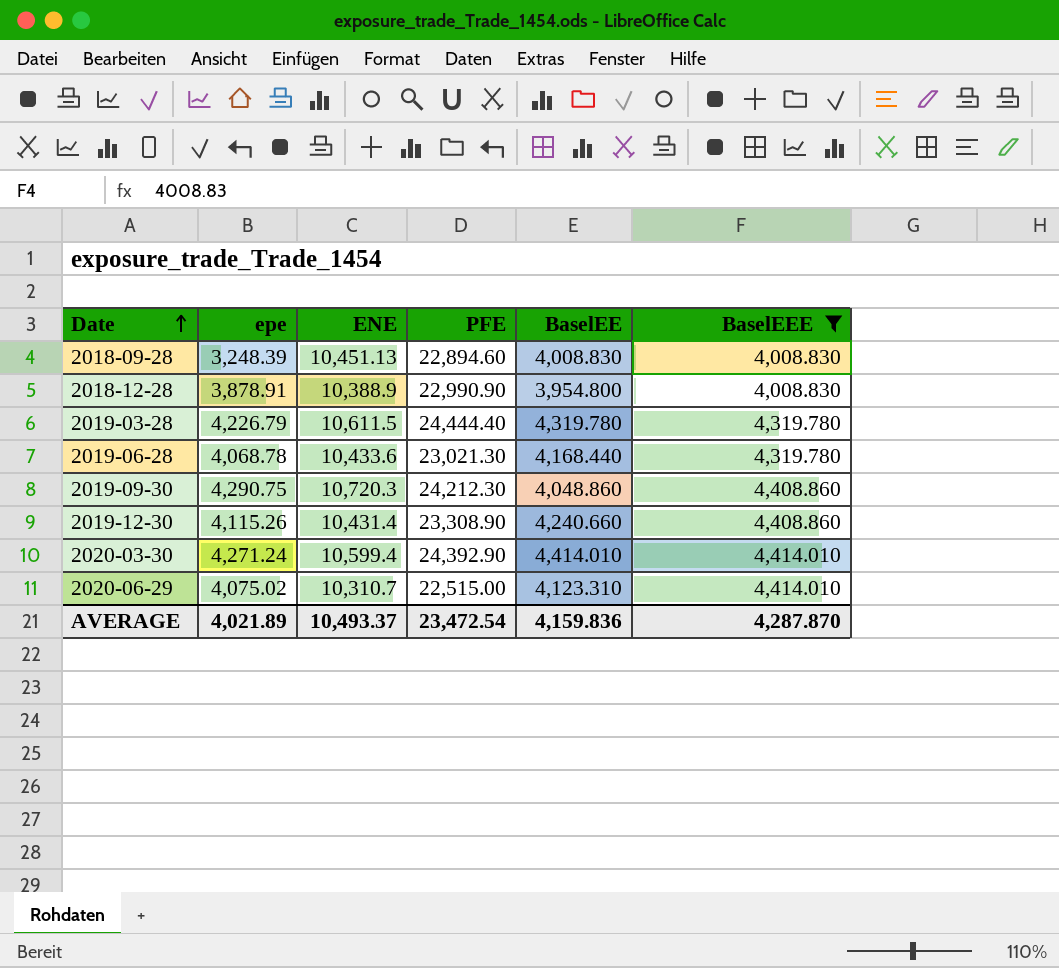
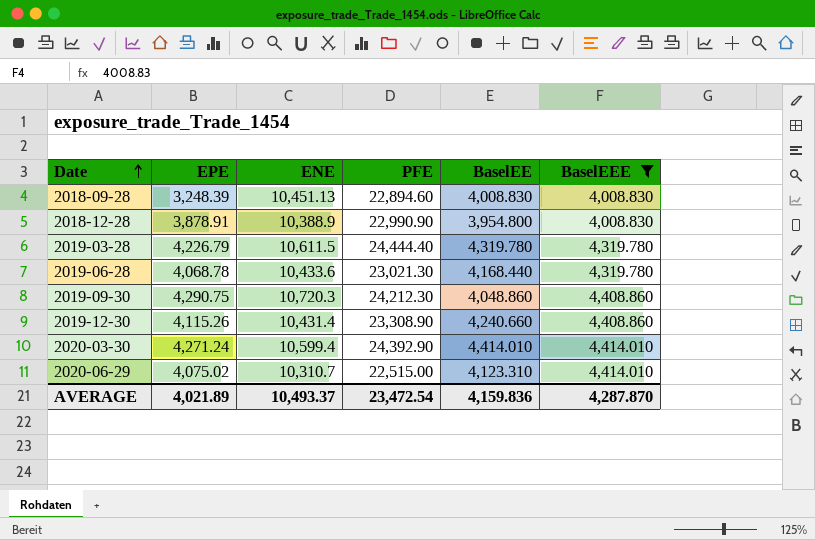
column name: epe -> EPE

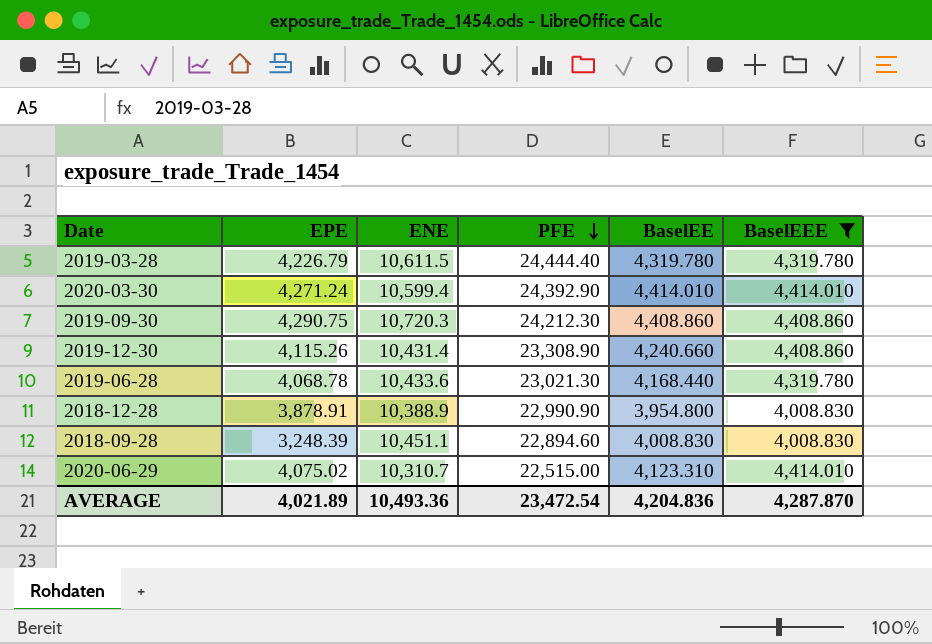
row order: Date ascending -> PFE descending
2019-09-30 | BaselEE: 4,048.860 -> 4,408.860
2018-09-28 | ENE: 10,451.13 -> 10,451.1
AVERAGE | ENE: 10,493.37 -> 10,493.36
AVERAGE | BaselEE: 4,159.836 -> 4,204.836

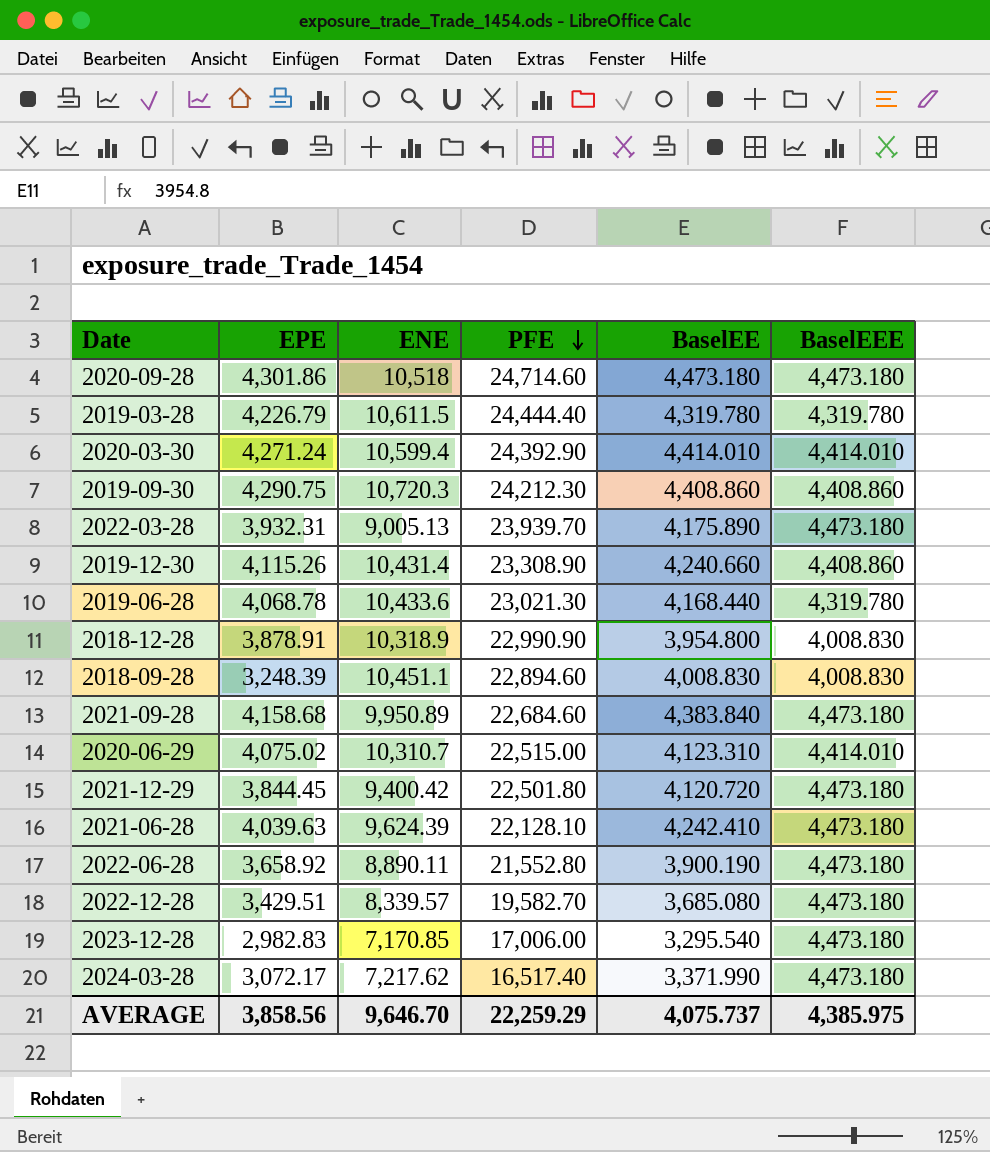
filter: BaselEEE != 4,473.180 -> none
2018-12-28 | ENE: 10,388.9 -> 10,318.9
AVERAGE | EPE: 4,021.89 -> 3,858.56
AVERAGE | ENE: 10,493.36 -> 9,646.70
AVERAGE | PFE: 23,472.54 -> 22,259.29
AVERAGE | BaselEE: 4,204.836 -> 4,075.737
AVERAGE | BaselEEE: 4,287.870 -> 4,385.975

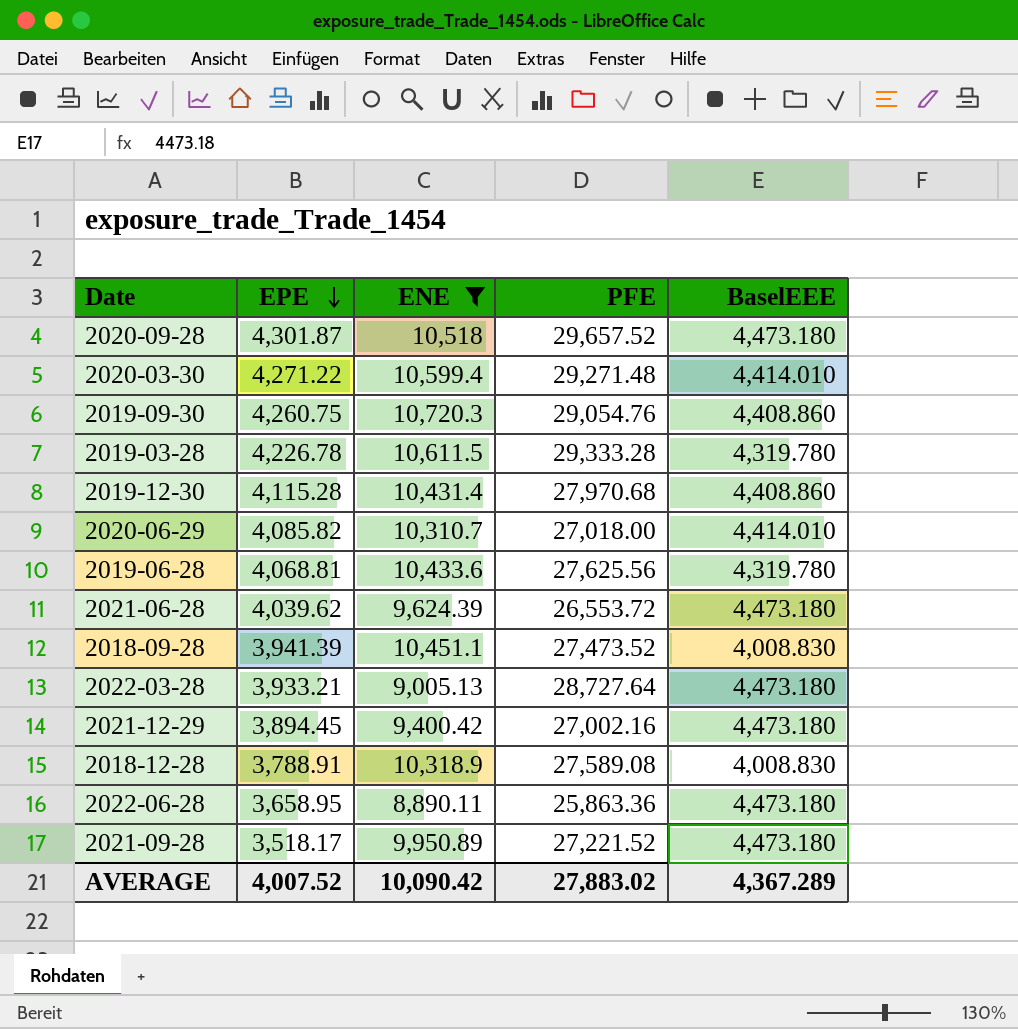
filter: none -> ENE >= 8,890.11
row order: PFE descending -> EPE descending
column BaselEE | position: 5 -> none
2020-09-28 | EPE: 4,301.86 -> 4,301.87
2020-09-28 | PFE: 24,714.60 -> 29,657.52
2020-03-30 | EPE: 4,271.24 -> 4,271.22
2020-03-30 | PFE: 24,392.90 -> 29,271.48
2019-09-30 | EPE: 4,290.75 -> 4,260.75
2019-09-30 | PFE: 24,212.30 -> 29,054.76
2019-03-28 | EPE: 4,226.79 -> 4,226.78
2019-03-28 | PFE: 24,444.40 -> 29,333.28
2019-12-30 | EPE: 4,115.26 -> 4,115.28
2019-12-30 | PFE: 23,308.90 -> 27,970.68
2020-06-29 | EPE: 4,075.02 -> 4,085.82
2020-06-29 | PFE: 22,515.00 -> 27,018.00
2019-06-28 | EPE: 4,068.78 -> 4,068.81
2019-06-28 | PFE: 23,021.30 -> 27,625.56
2021-06-28 | EPE: 4,039.63 -> 4,039.62
2021-06-28 | PFE: 22,128.10 -> 26,553.72
2018-09-28 | EPE: 3,248.39 -> 3,941.39
2018-09-28 | PFE: 22,894.60 -> 27,473.52
2022-03-28 | EPE: 3,932.31 -> 3,933.21
2022-03-28 | PFE: 23,939.70 -> 28,727.64
2021-12-29 | EPE: 3,844.45 -> 3,894.45
2021-12-29 | PFE: 22,501.80 -> 27,002.16
2018-12-28 | EPE: 3,878.91 -> 3,788.91
2018-12-28 | PFE: 22,990.90 -> 27,589.08
2022-06-28 | EPE: 3,658.92 -> 3,658.95
2022-06-28 | PFE: 21,552.80 -> 25,863.36
2021-09-28 | EPE: 4,158.68 -> 3,518.17
2021-09-28 | PFE: 22,684.60 -> 27,221.52
AVERAGE | EPE: 3,858.56 -> 4,007.52
AVERAGE | ENE: 9,646.70 -> 10,090.42
AVERAGE | PFE: 22,259.29 -> 27,883.02
AVERAGE | BaselEEE: 4,385.975 -> 4,367.289

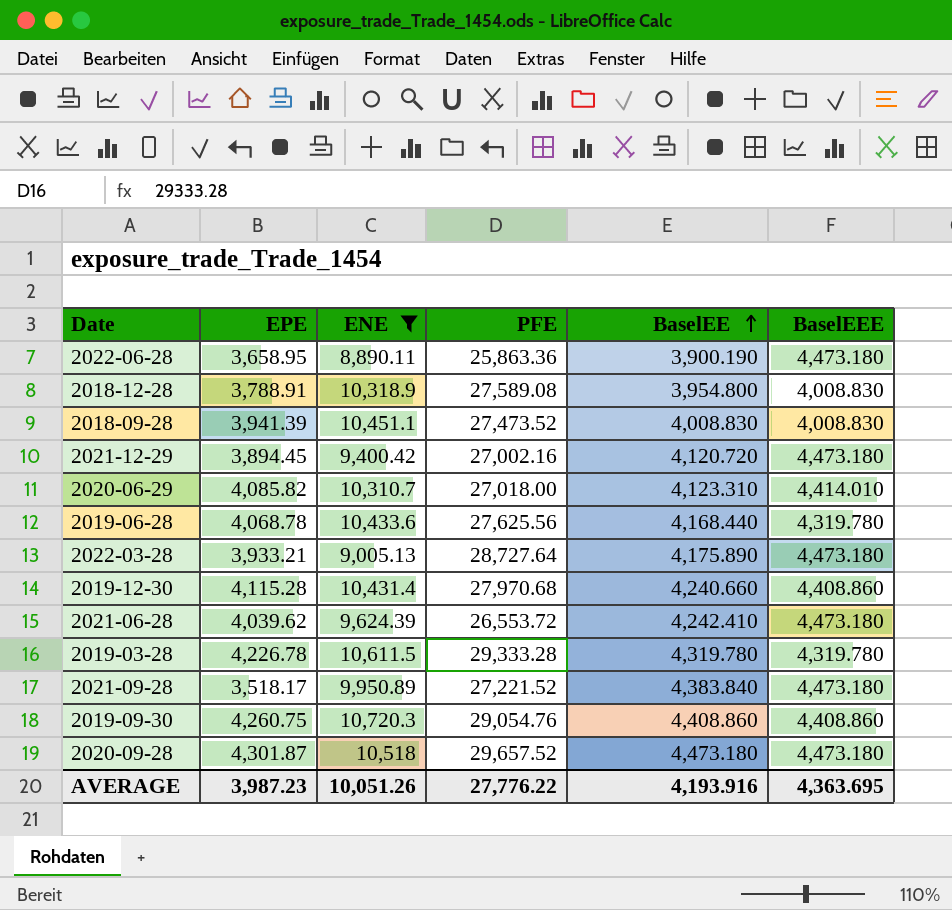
row order: EPE descending -> BaselEE ascending
column BaselEE | position: none -> 5
row 2020-03-30: 4,271.22 | 10,599.4 | 29,271.48 | 4,414.010 -> none
2019-06-28 | EPE: 4,068.81 -> 4,068.78
AVERAGE | EPE: 4,007.52 -> 3,987.23
AVERAGE | ENE: 10,090.42 -> 10,051.26
AVERAGE | PFE: 27,883.02 -> 27,776.22
AVERAGE | BaselEEE: 4,367.289 -> 4,363.695

